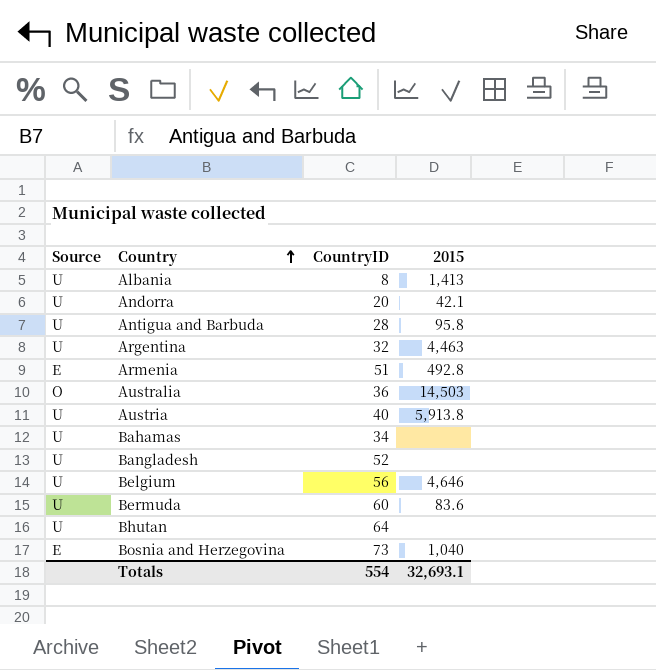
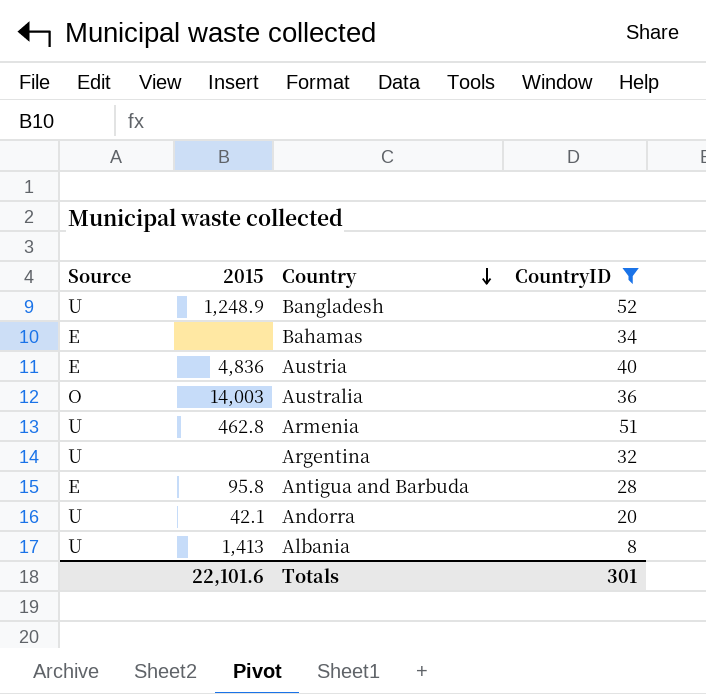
filter: none -> CountryID <= 52
row order: Country ascending -> Country descending
column 2015 | position: 4 -> 2
Bangladesh | 2015: none -> 1,248.9
Bahamas | Source: U -> E
Austria | Source: U -> E
Austria | 2015: 5,913.8 -> 4,836
Australia | 2015: 14,503 -> 14,003
Armenia | Source: E -> U
Armenia | 2015: 492.8 -> 462.8
Argentina | 2015: 4,463 -> none
Antigua and Barbuda | Source: U -> E
Totals | 2015: 32,693.1 -> 22,101.6
Totals | CountryID: 554 -> 301

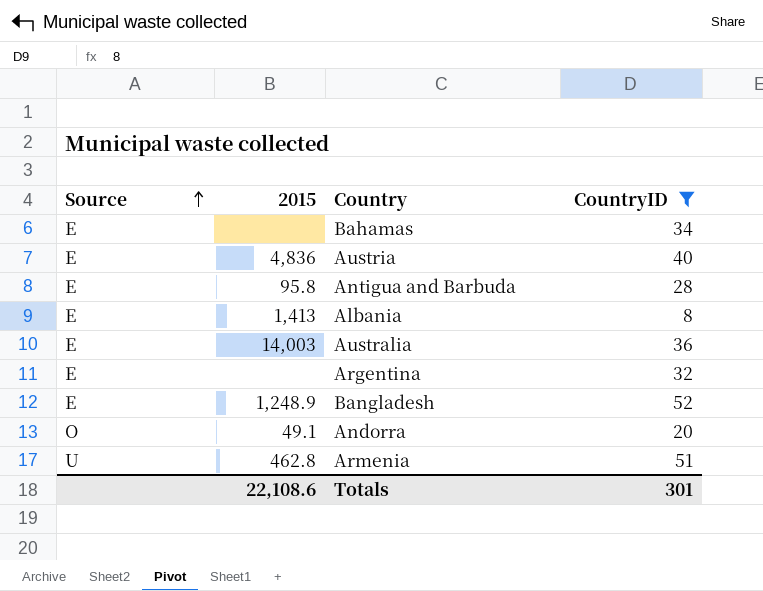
row order: Country descending -> Source ascending
Albania | Source: U -> E
Australia | Source: O -> E
Argentina | Source: U -> E
Bangladesh | Source: U -> E
Andorra | Source: U -> O
Andorra | 2015: 42.1 -> 49.1
Totals | 2015: 22,101.6 -> 22,108.6

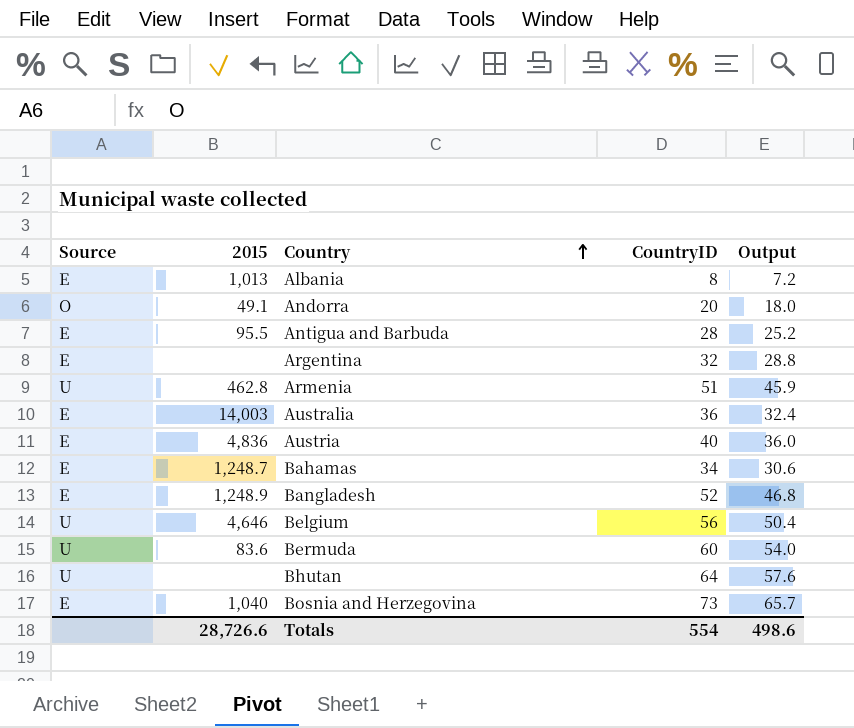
filter: CountryID <= 52 -> none
row order: Source ascending -> Country ascending
column Output | formula: none -> [CountryID] * 0.9
Albania | 2015: 1,413 -> 1,013
Antigua and Barbuda | 2015: 95.8 -> 95.5
Bahamas | 2015: none -> 1,248.7
Totals | 2015: 22,108.6 -> 28,726.6
Totals | CountryID: 301 -> 554

